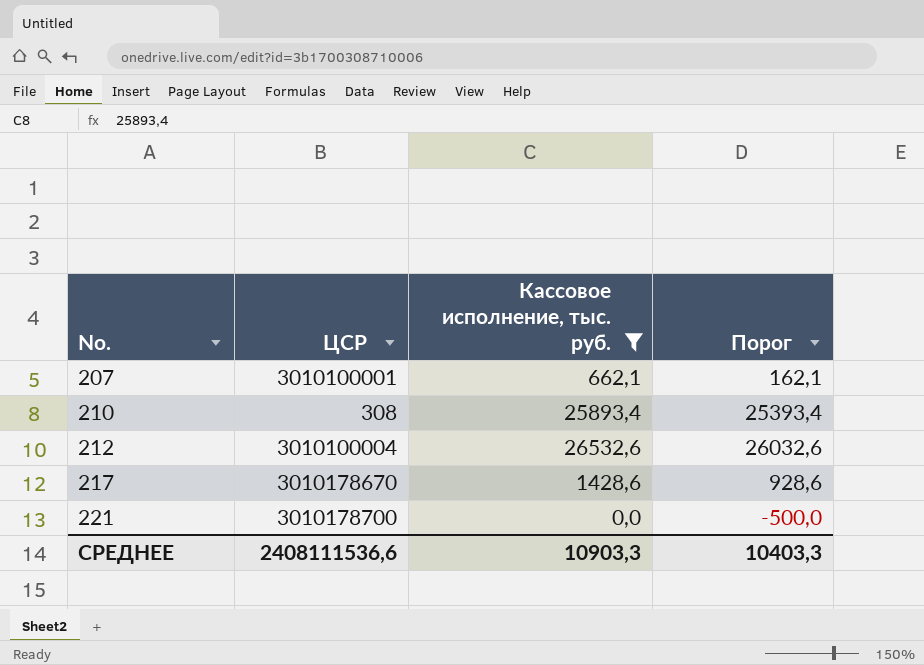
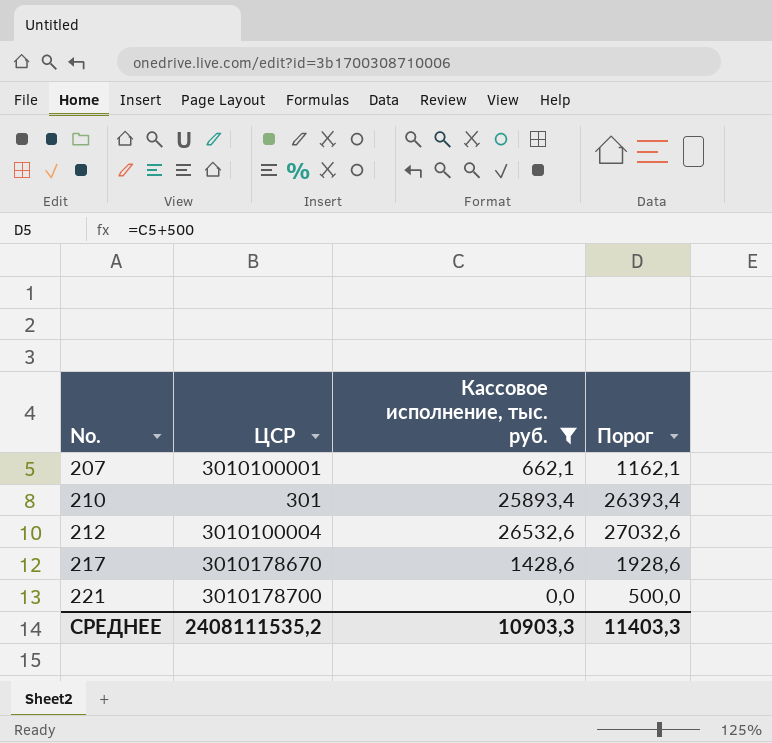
column Порог | formula: [Кассовое исполнение, тыс. руб.] - 500 -> [Кассовое исполнение, тыс. руб.] + 500
210 | ЦСР: 308 -> 301
СРЕДНЕЕ | ЦСР: 2408111536,6 -> 2408111535,2
СРЕДНЕЕ | Порог: 10403,3 -> 11403,3

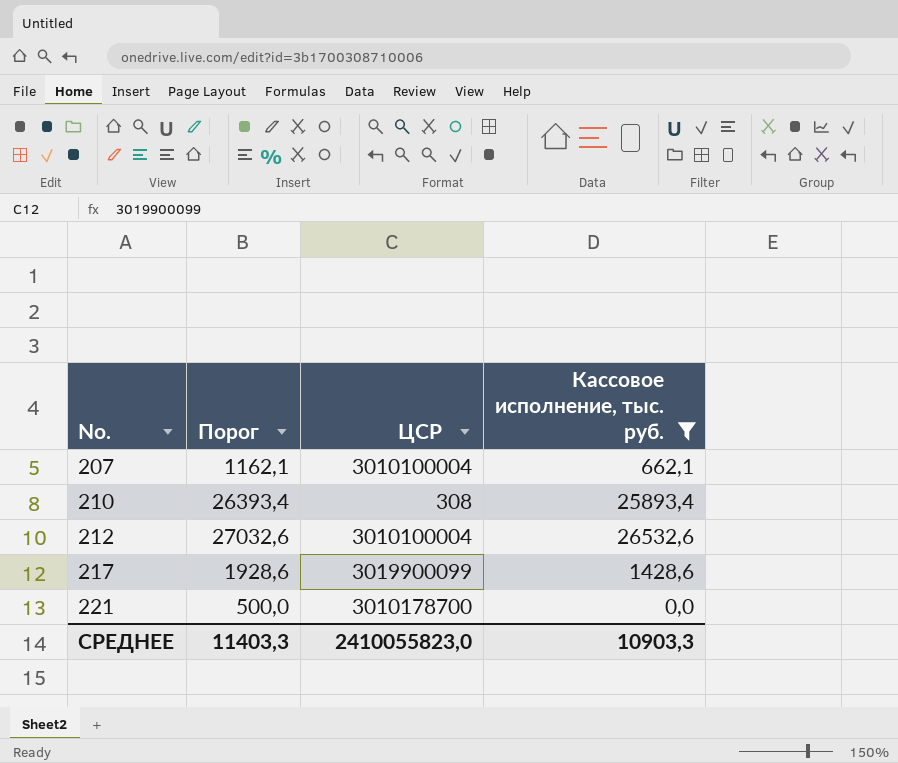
column Порог | position: 4 -> 2
207 | ЦСР: 3010100001 -> 3010100004
210 | ЦСР: 301 -> 308
217 | ЦСР: 3010178670 -> 3019900099
СРЕДНЕЕ | ЦСР: 2408111535,2 -> 2410055823,0

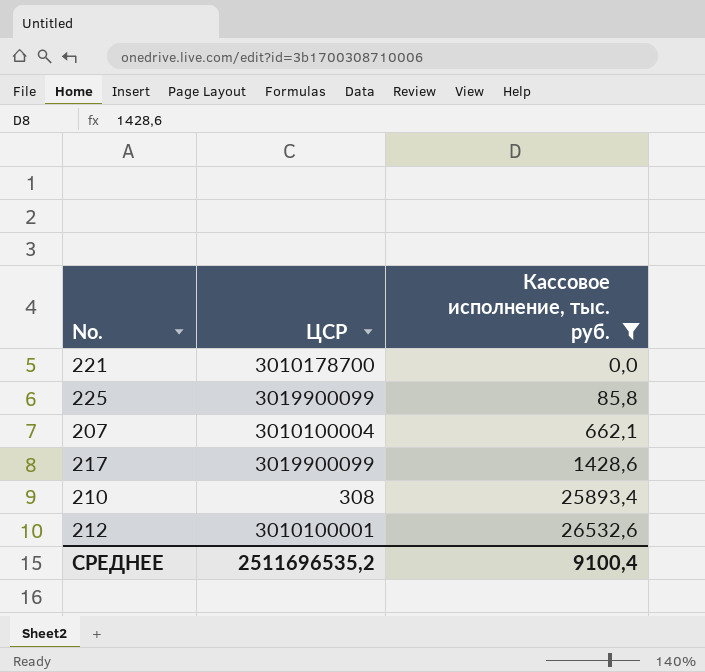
row order: No. ascending -> Кассовое исполнение, тыс. руб. ascending
column Порог | formula: [Кассовое исполнение, тыс. руб.] + 500 -> none
row 225: none -> 3019900099 | 85,8
212 | ЦСР: 3010100004 -> 3010100001
СРЕДНЕЕ | ЦСР: 2410055823,0 -> 2511696535,2
СРЕДНЕЕ | Кассовое исполнение, тыс. руб.: 10903,3 -> 9100,4

